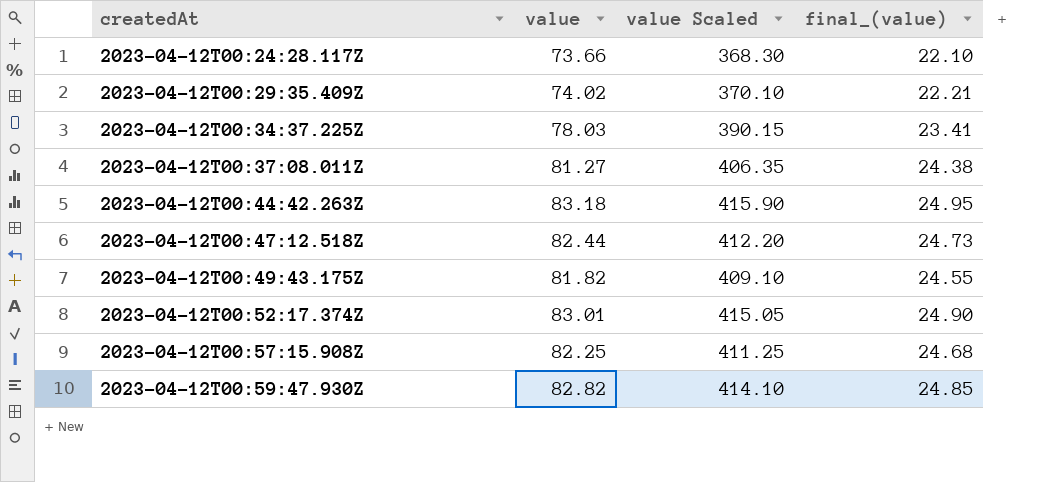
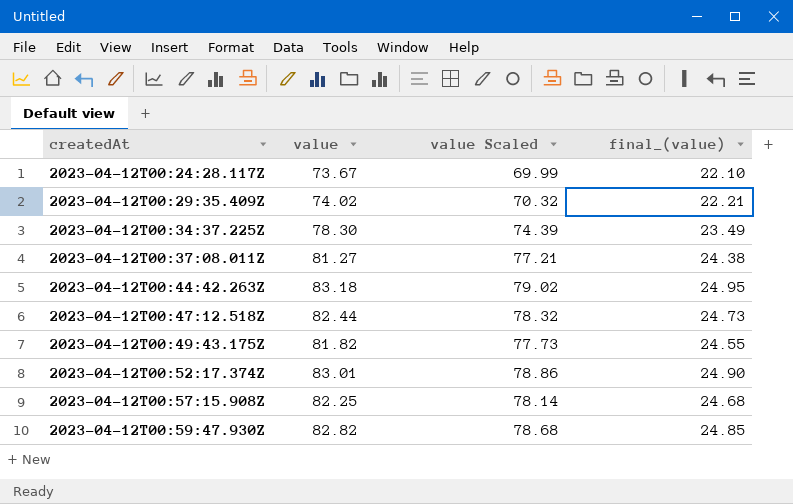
column value Scaled | formula: [value] * 5 -> [value] * 0.95
2023-04-12T00:24:28.117Z | value: 73.66 -> 73.67
2023-04-12T00:34:37.225Z | value: 78.03 -> 78.30
2023-04-12T00:34:37.225Z | final_(value): 23.41 -> 23.49

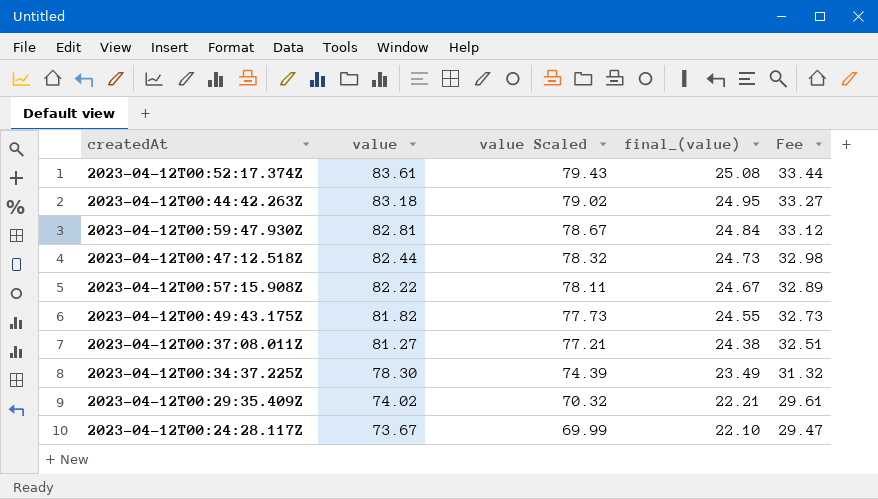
row order: createdAt ascending -> value descending
column Fee | formula: none -> [value] * 0.4
2023-04-12T00:52:17.374Z | value: 83.01 -> 83.61
2023-04-12T00:52:17.374Z | value Scaled: 78.86 -> 79.43
2023-04-12T00:52:17.374Z | final_(value): 24.90 -> 25.08
2023-04-12T00:59:47.930Z | value: 82.82 -> 82.81
2023-04-12T00:59:47.930Z | value Scaled: 78.68 -> 78.67
2023-04-12T00:59:47.930Z | final_(value): 24.85 -> 24.84
2023-04-12T00:57:15.908Z | value: 82.25 -> 82.22
2023-04-12T00:57:15.908Z | value Scaled: 78.14 -> 78.11
2023-04-12T00:57:15.908Z | final_(value): 24.68 -> 24.67

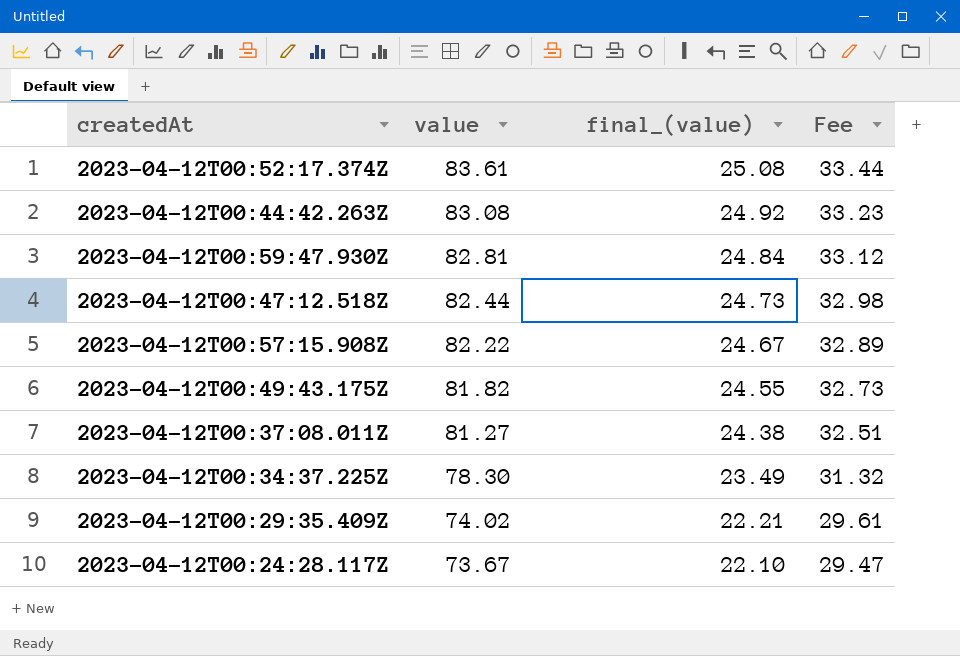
column value Scaled | formula: [value] * 0.95 -> none
2023-04-12T00:44:42.263Z | value: 83.18 -> 83.08
2023-04-12T00:44:42.263Z | final_(value): 24.95 -> 24.92
2023-04-12T00:44:42.263Z | Fee: 33.27 -> 33.23

